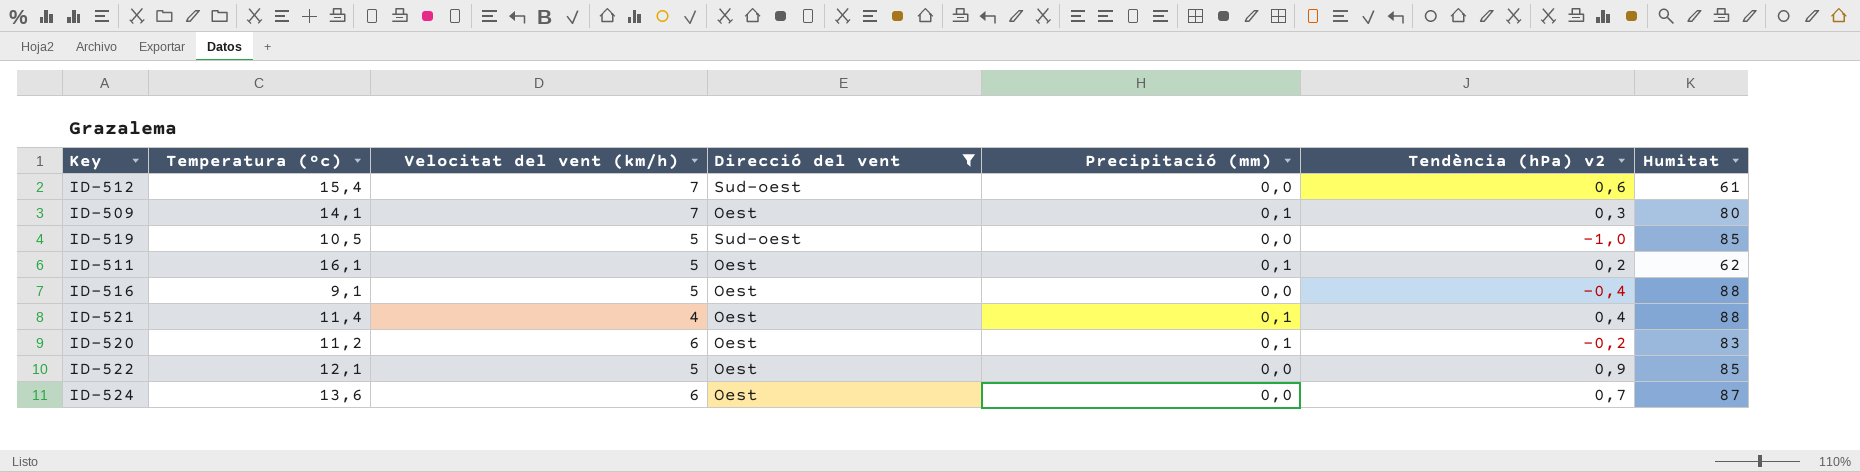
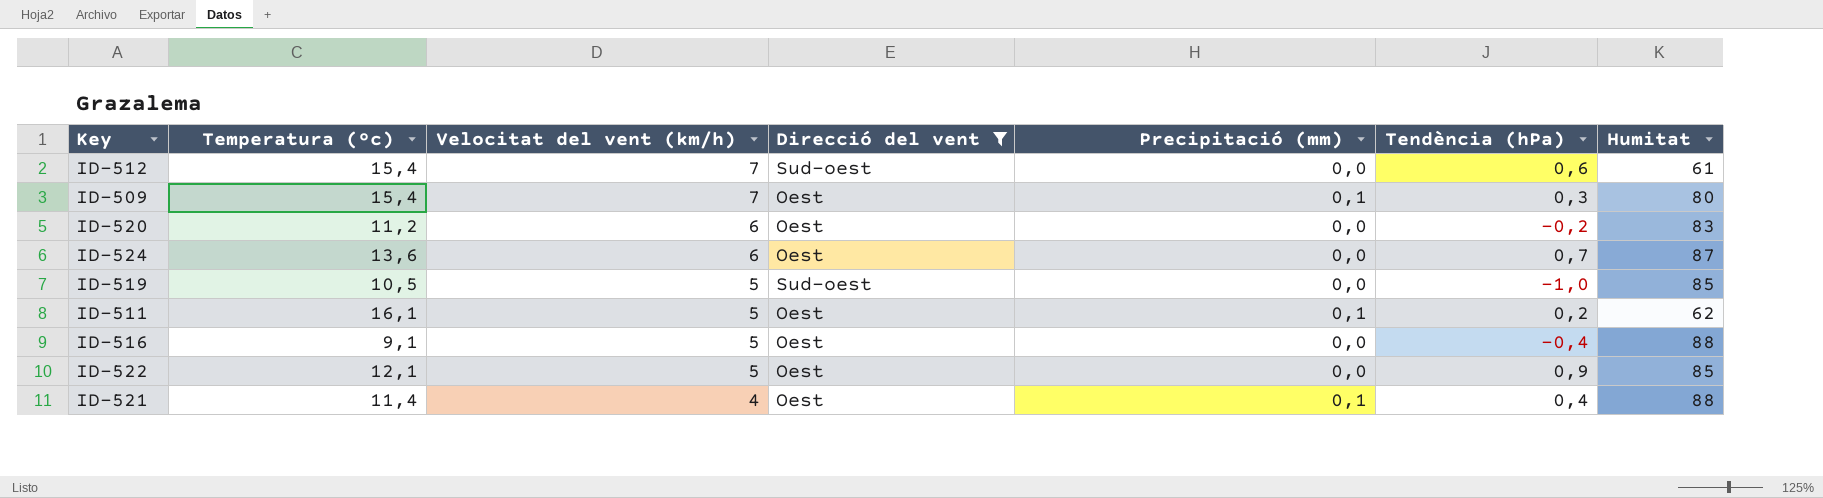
row order: none -> Velocitat del vent (km/h) descending
column name: Tendència (hPa) v2 -> Tendència (hPa)
ID-509 | Temperatura (ºc): 14,1 -> 15,4
ID-520 | Precipitació (mm): 0,1 -> 0,0

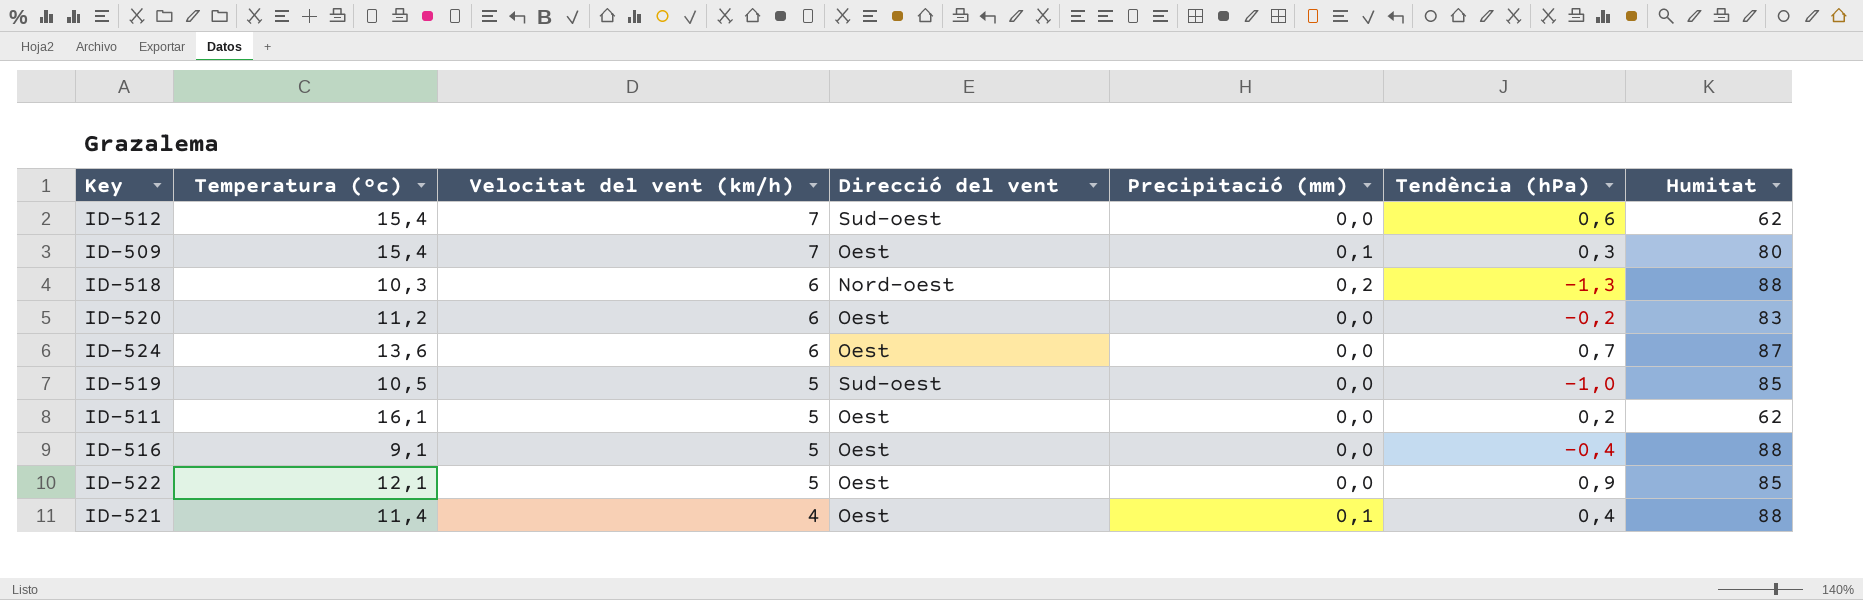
filter: Direcció del vent != Nord-oest -> none
ID-512 | Humitat: 61 -> 62
ID-511 | Precipitació (mm): 0,1 -> 0,0

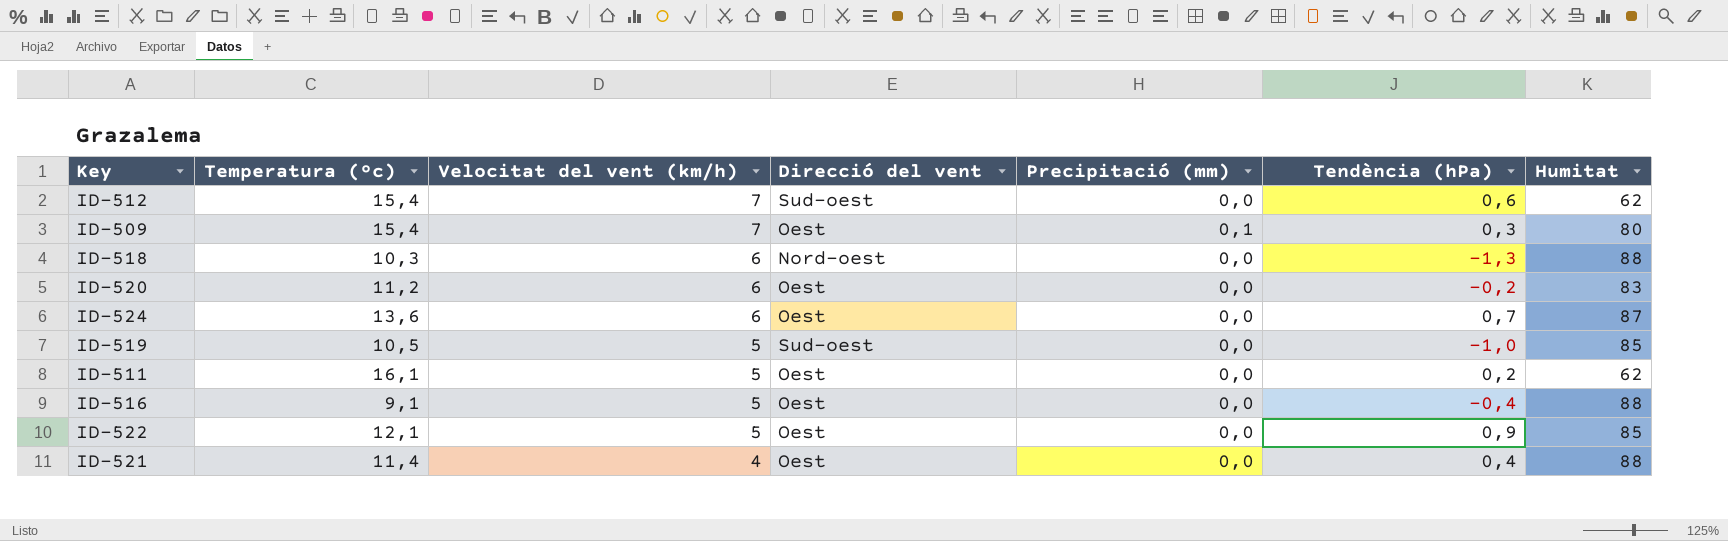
ID-518 | Precipitació (mm): 0,2 -> 0,0
ID-521 | Precipitació (mm): 0,1 -> 0,0

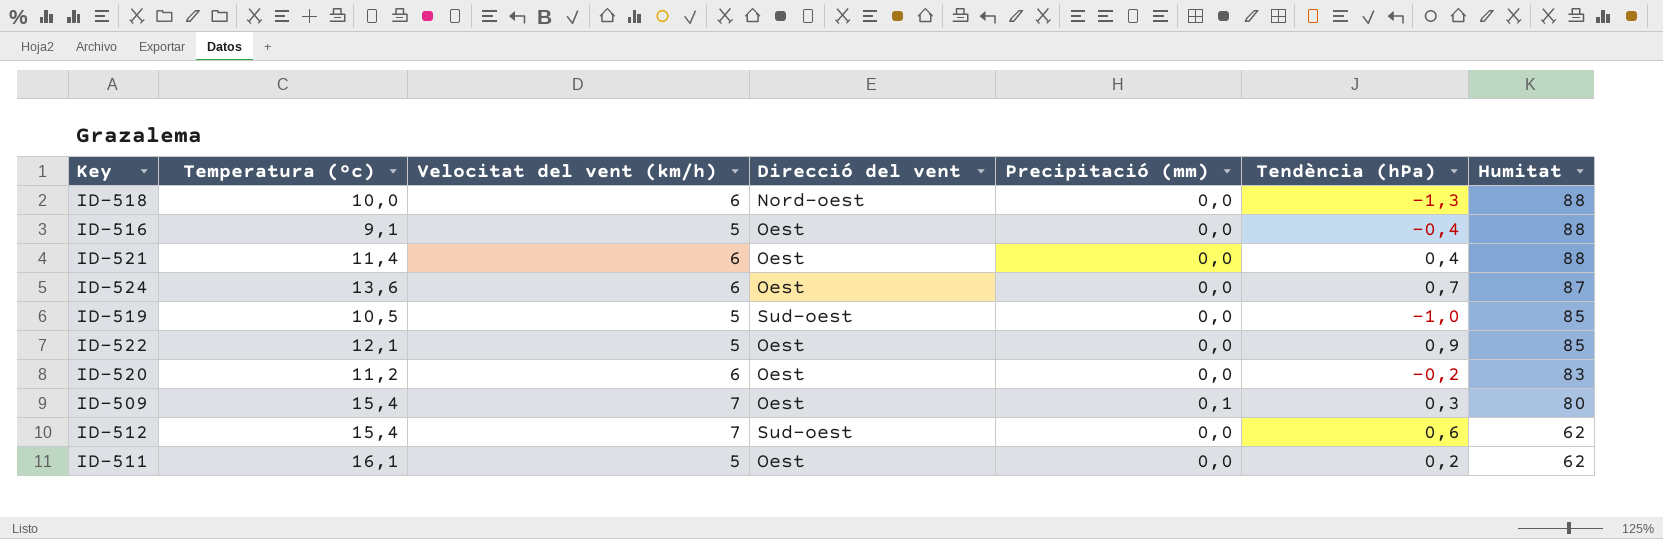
row order: Velocitat del vent (km/h) descending -> Humitat descending
ID-518 | Temperatura (ºc): 10,3 -> 10,0
ID-521 | Velocitat del vent (km/h): 4 -> 6

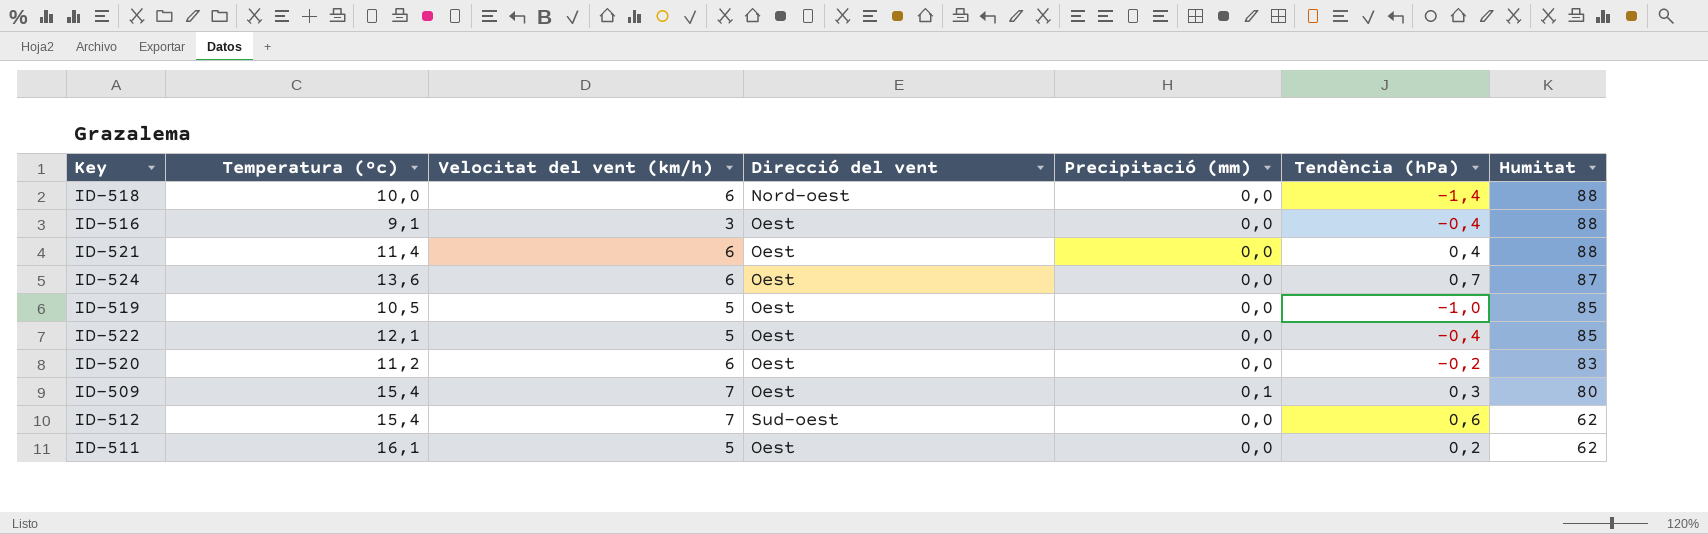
ID-518 | Tendència (hPa): -1,3 -> -1,4
ID-516 | Velocitat del vent (km/h): 5 -> 3
ID-519 | Direcció del vent: Sud-oest -> Oest
ID-522 | Tendència (hPa): 0,9 -> -0,4

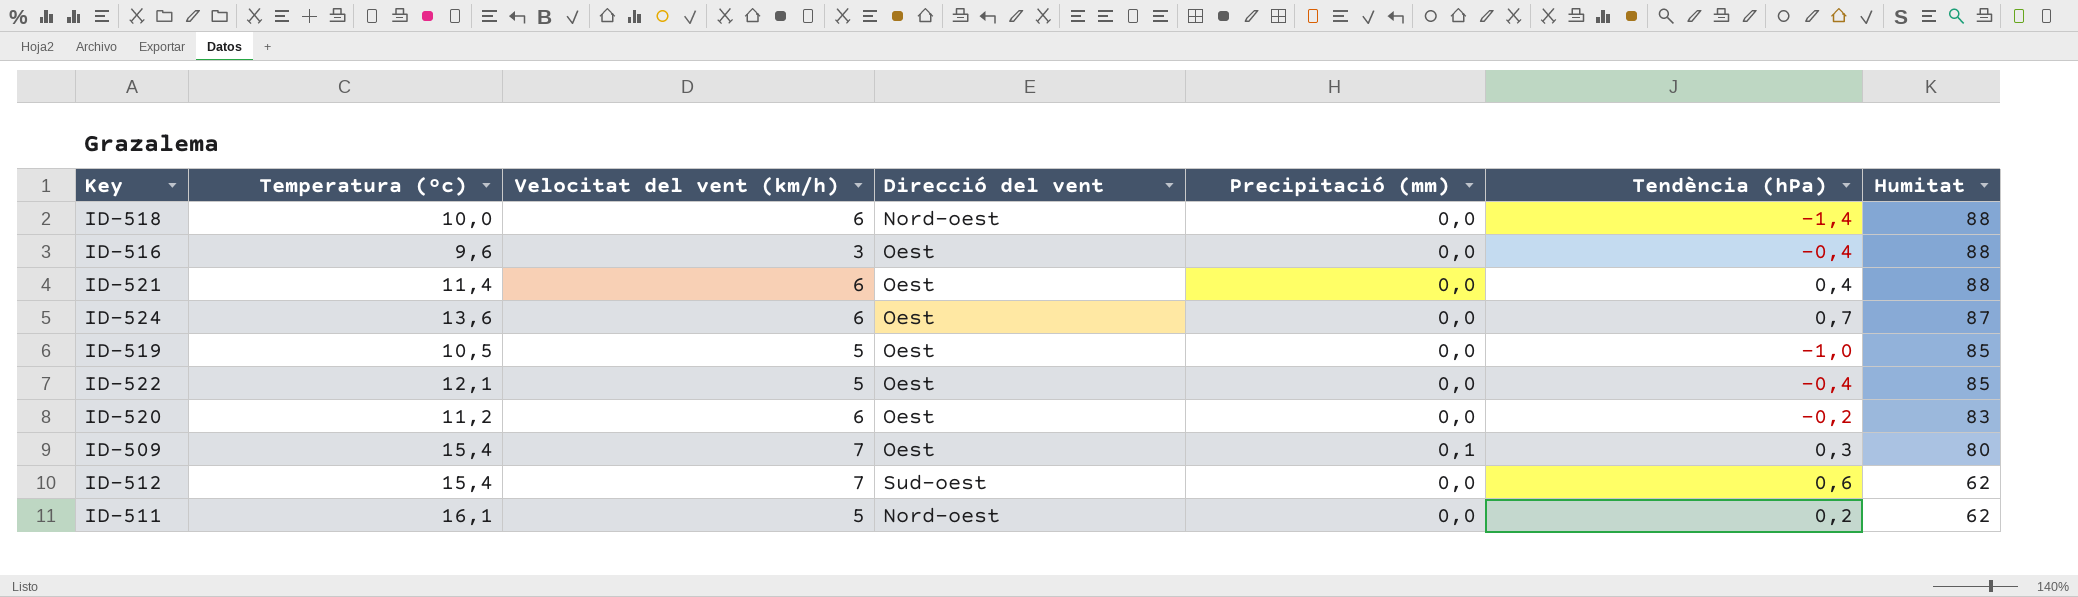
ID-516 | Temperatura (ºc): 9,1 -> 9,6
ID-511 | Direcció del vent: Oest -> Nord-oest

